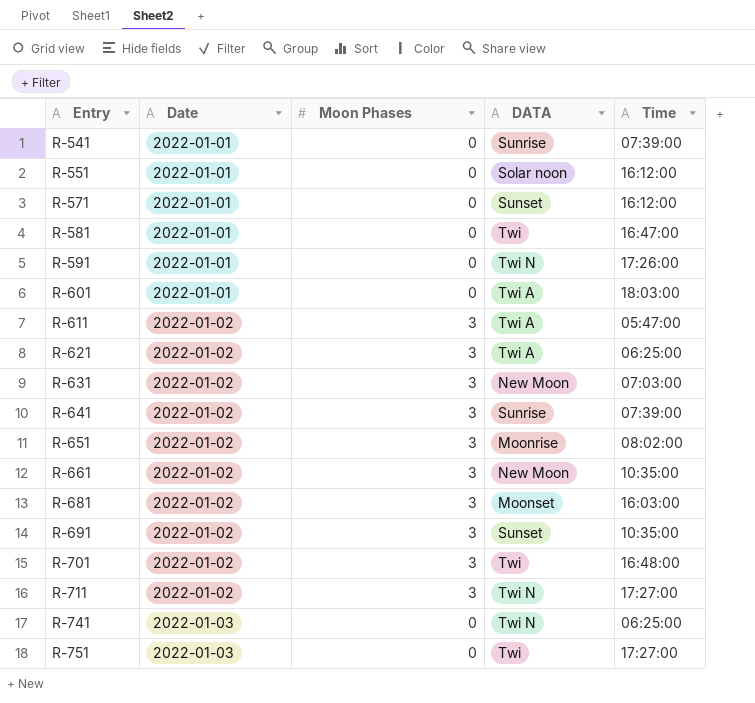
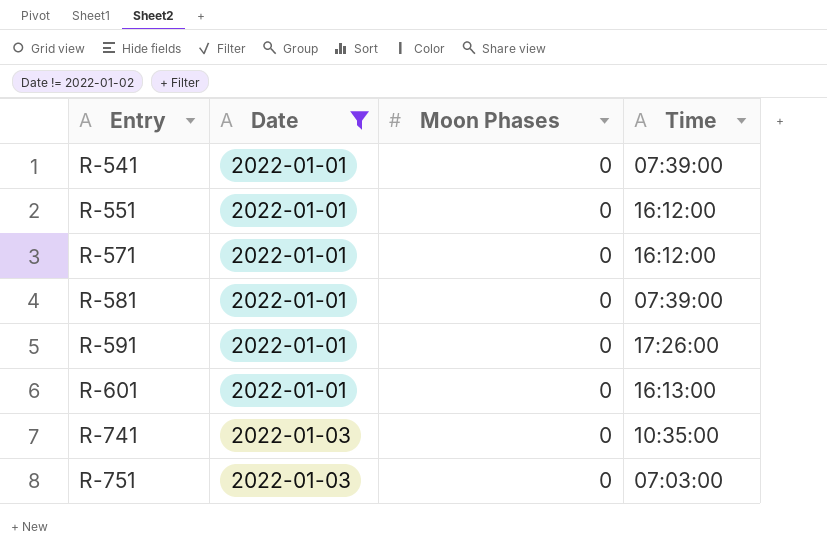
filter: none -> Date != 2022-01-02
column DATA | position: 4 -> none
R-581 | Time: 16:47:00 -> 07:39:00
R-601 | Time: 18:03:00 -> 16:13:00
R-741 | Time: 06:25:00 -> 10:35:00
R-751 | Time: 17:27:00 -> 07:03:00

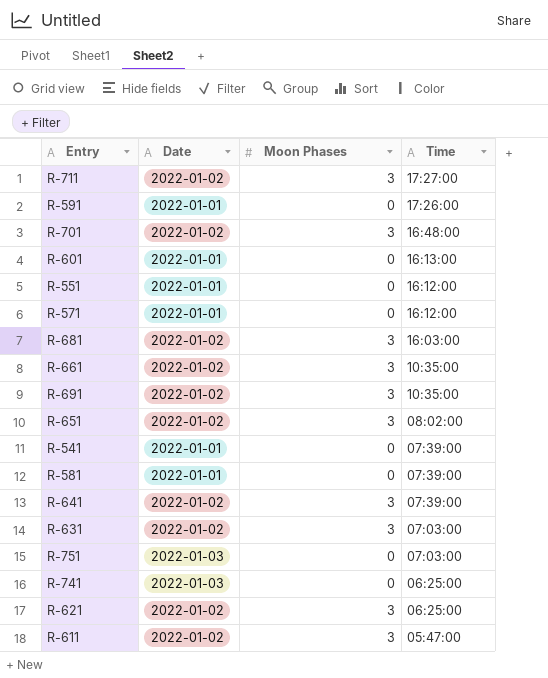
filter: Date != 2022-01-02 -> none
row order: Entry ascending -> Time descending
R-741 | Time: 10:35:00 -> 06:25:00

